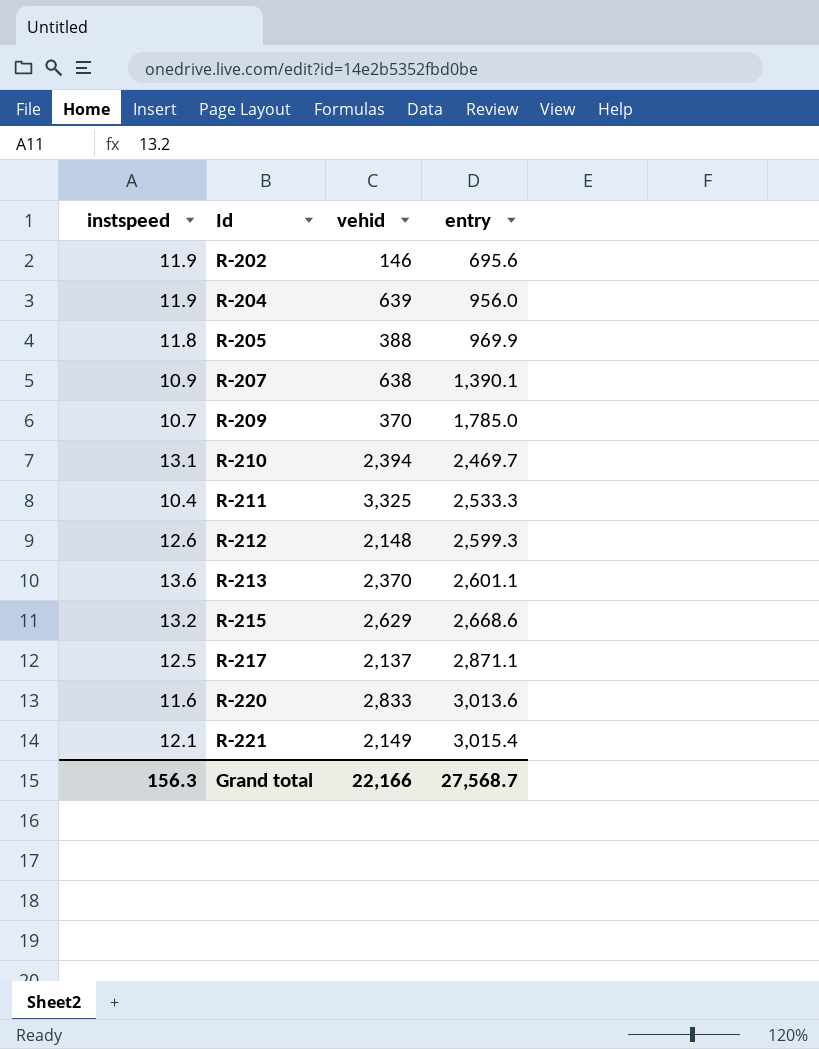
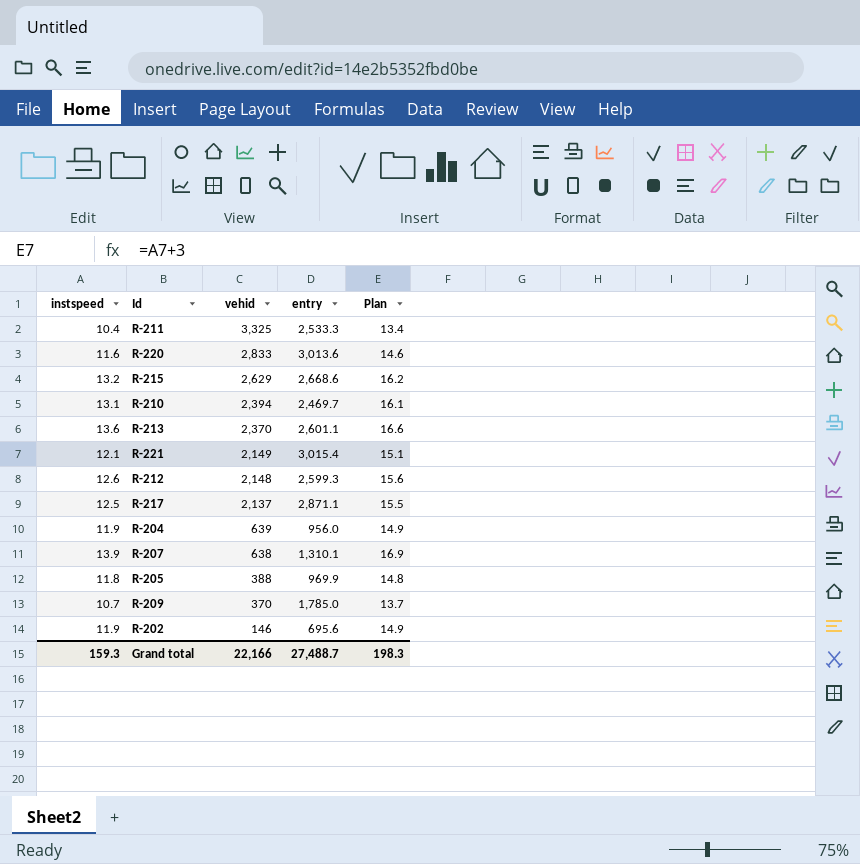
row order: Id ascending -> vehid descending
column Plan | formula: none -> [instspeed] + 3
R-207 | instspeed: 10.9 -> 13.9
R-207 | entry: 1,390.1 -> 1,310.1
Grand total | instspeed: 156.3 -> 159.3
Grand total | entry: 27,568.7 -> 27,488.7

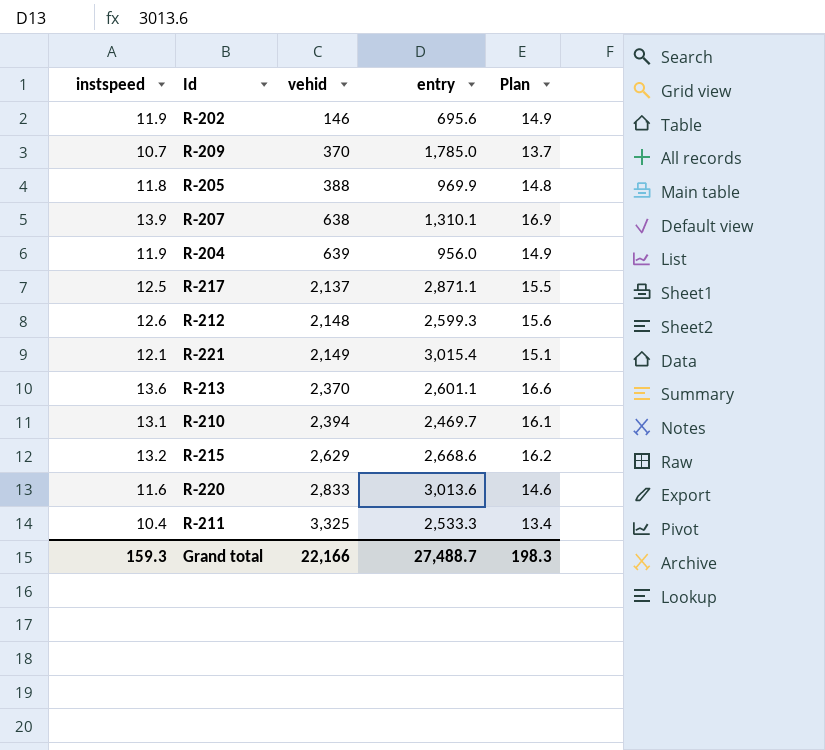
row order: vehid descending -> vehid ascending

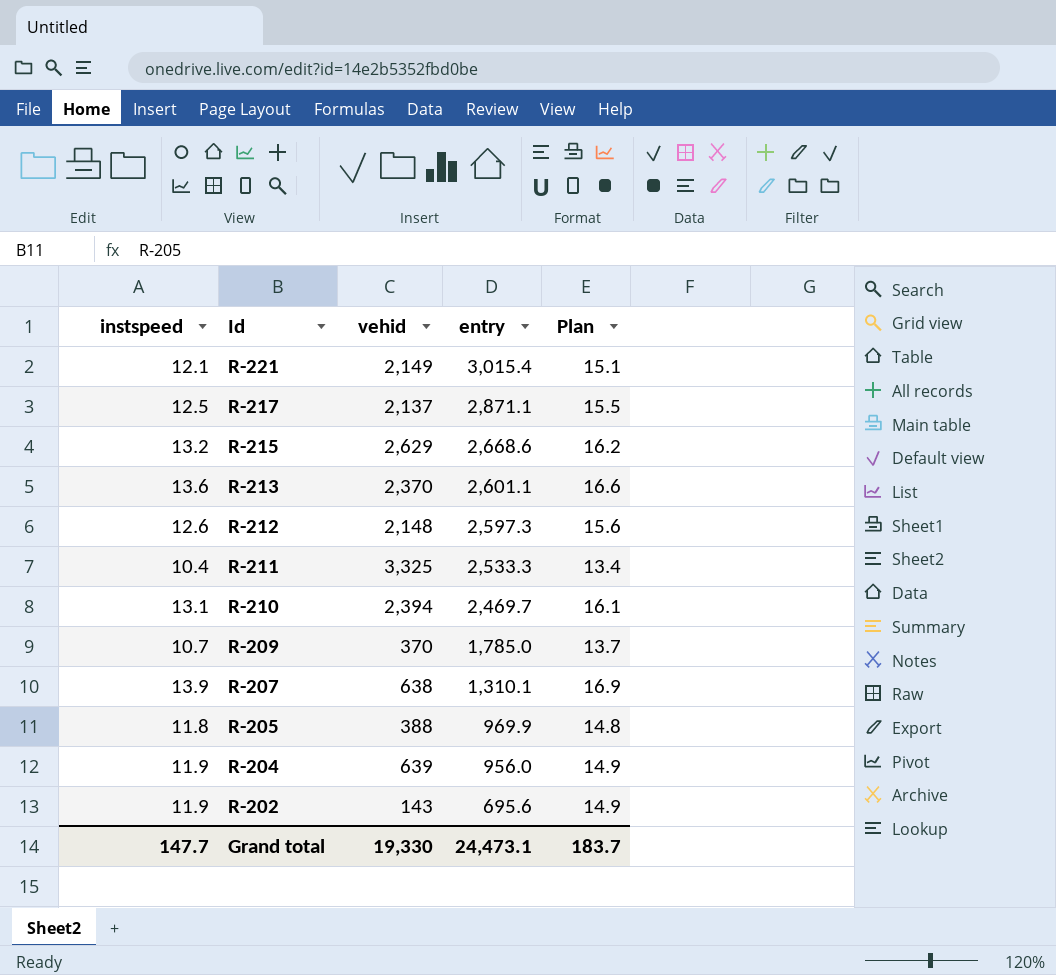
row order: vehid ascending -> Id descending
row R-220: 11.6 | 2,833 | 3,013.6 | 14.6 -> none
R-212 | entry: 2,599.3 -> 2,597.3
R-202 | vehid: 146 -> 143
Grand total | instspeed: 159.3 -> 147.7
Grand total | vehid: 22,166 -> 19,330
Grand total | entry: 27,488.7 -> 24,473.1
Grand total | Plan: 198.3 -> 183.7

